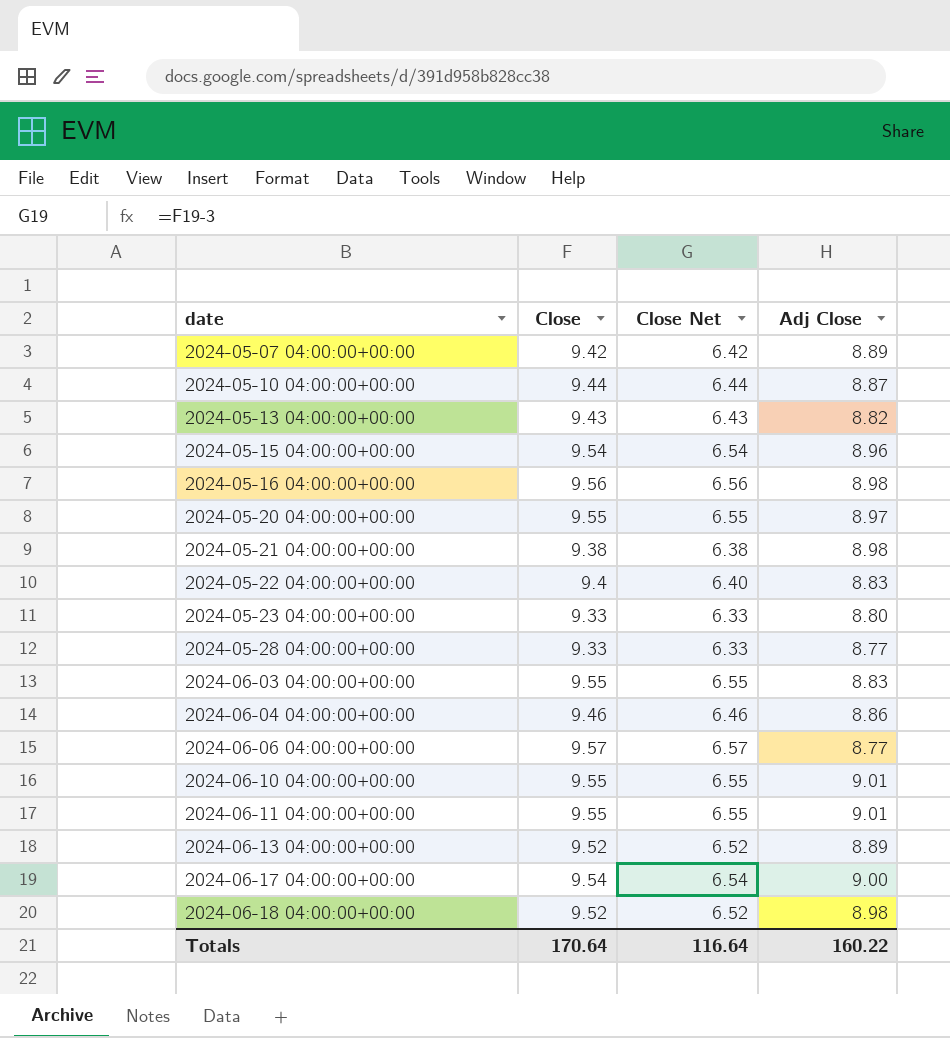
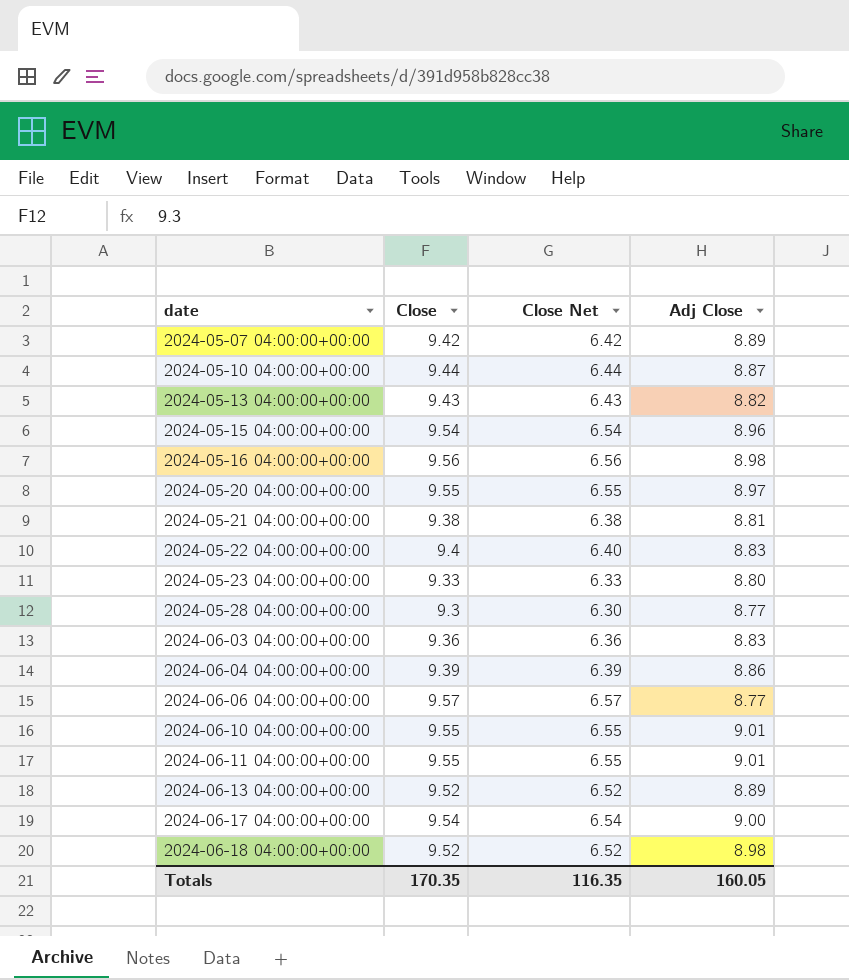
2024-05-21 04:00:00+00:00 | Adj Close: 8.98 -> 8.81
2024-05-28 04:00:00+00:00 | Close: 9.33 -> 9.3
2024-05-28 04:00:00+00:00 | Close Net: 6.33 -> 6.30
2024-06-03 04:00:00+00:00 | Close: 9.55 -> 9.36
2024-06-03 04:00:00+00:00 | Close Net: 6.55 -> 6.36
2024-06-04 04:00:00+00:00 | Close: 9.46 -> 9.39
2024-06-04 04:00:00+00:00 | Close Net: 6.46 -> 6.39
Totals | Close: 170.64 -> 170.35
Totals | Close Net: 116.64 -> 116.35
Totals | Adj Close: 160.22 -> 160.05

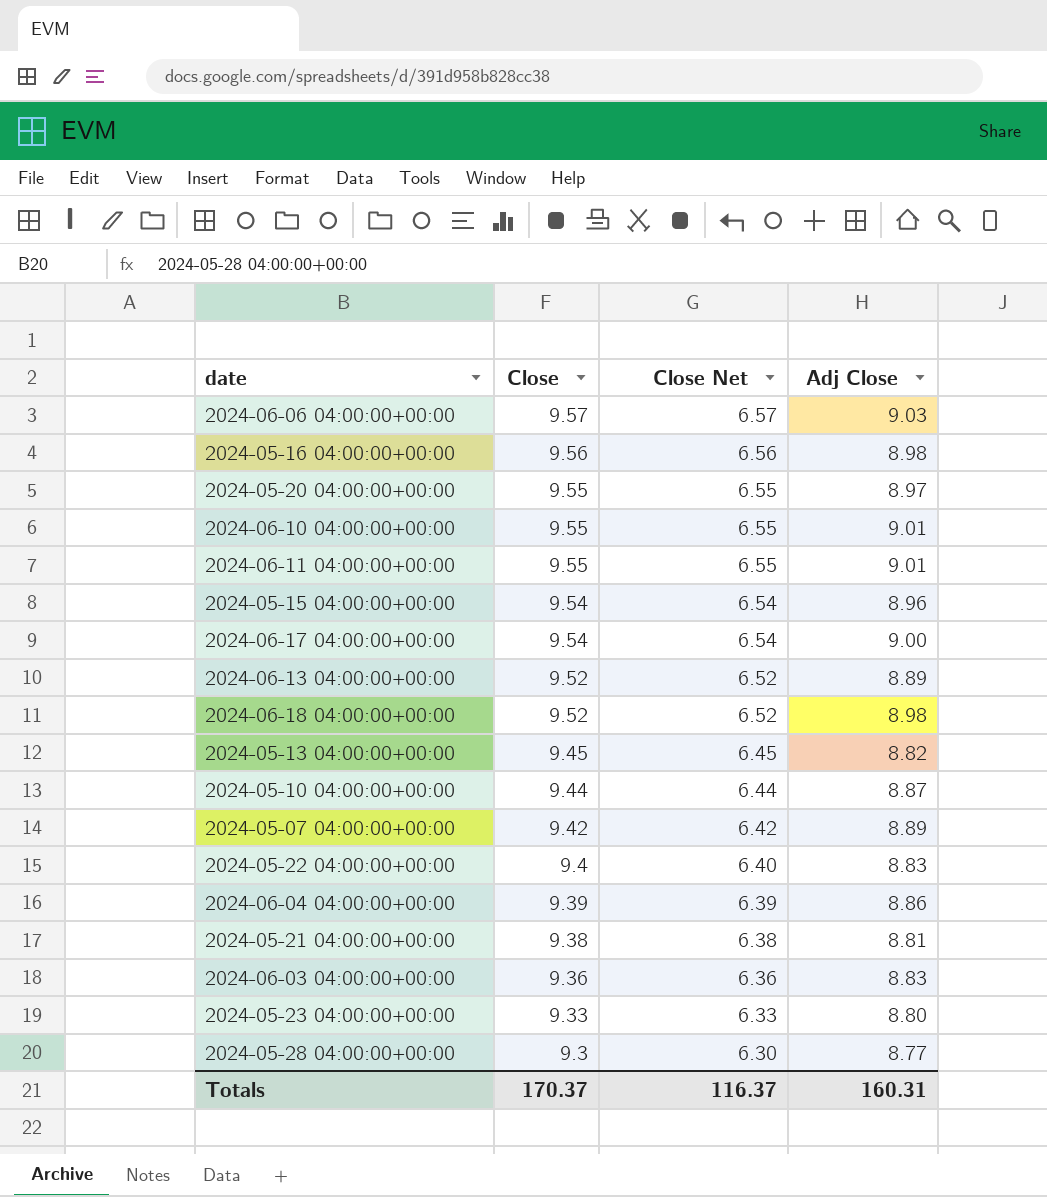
row order: date ascending -> Close descending
2024-06-06 04:00:00+00:00 | Adj Close: 8.77 -> 9.03
2024-05-13 04:00:00+00:00 | Close: 9.43 -> 9.45
2024-05-13 04:00:00+00:00 | Close Net: 6.43 -> 6.45
Totals | Close: 170.35 -> 170.37
Totals | Close Net: 116.35 -> 116.37
Totals | Adj Close: 160.05 -> 160.31

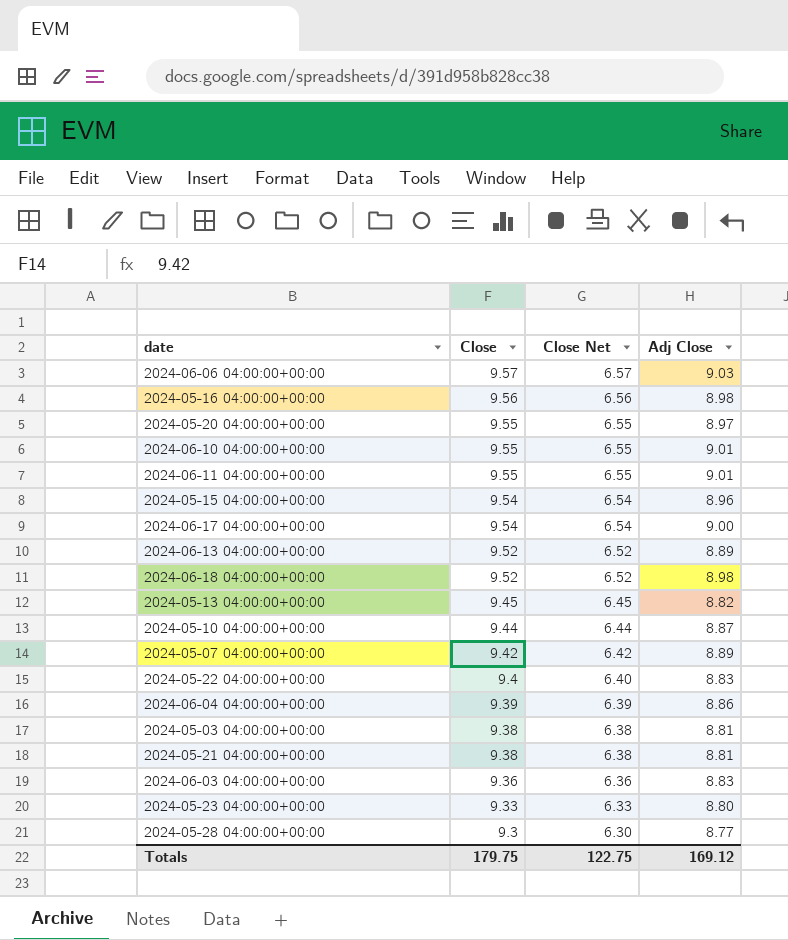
row 2024-05-03 04:00:00+00:00: none -> 9.38 | 6.38 | 8.81
Totals | Close: 170.37 -> 179.75
Totals | Close Net: 116.37 -> 122.75
Totals | Adj Close: 160.31 -> 169.12

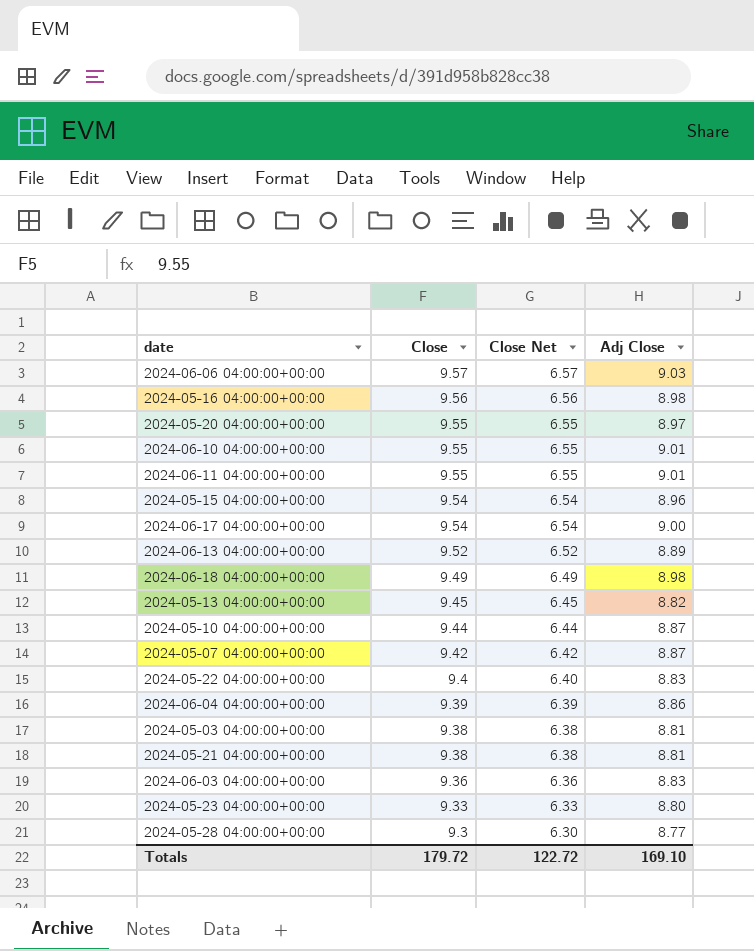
2024-06-18 04:00:00+00:00 | Close: 9.52 -> 9.49
2024-06-18 04:00:00+00:00 | Close Net: 6.52 -> 6.49
2024-05-07 04:00:00+00:00 | Adj Close: 8.89 -> 8.87
Totals | Close: 179.75 -> 179.72
Totals | Close Net: 122.75 -> 122.72
Totals | Adj Close: 169.12 -> 169.10

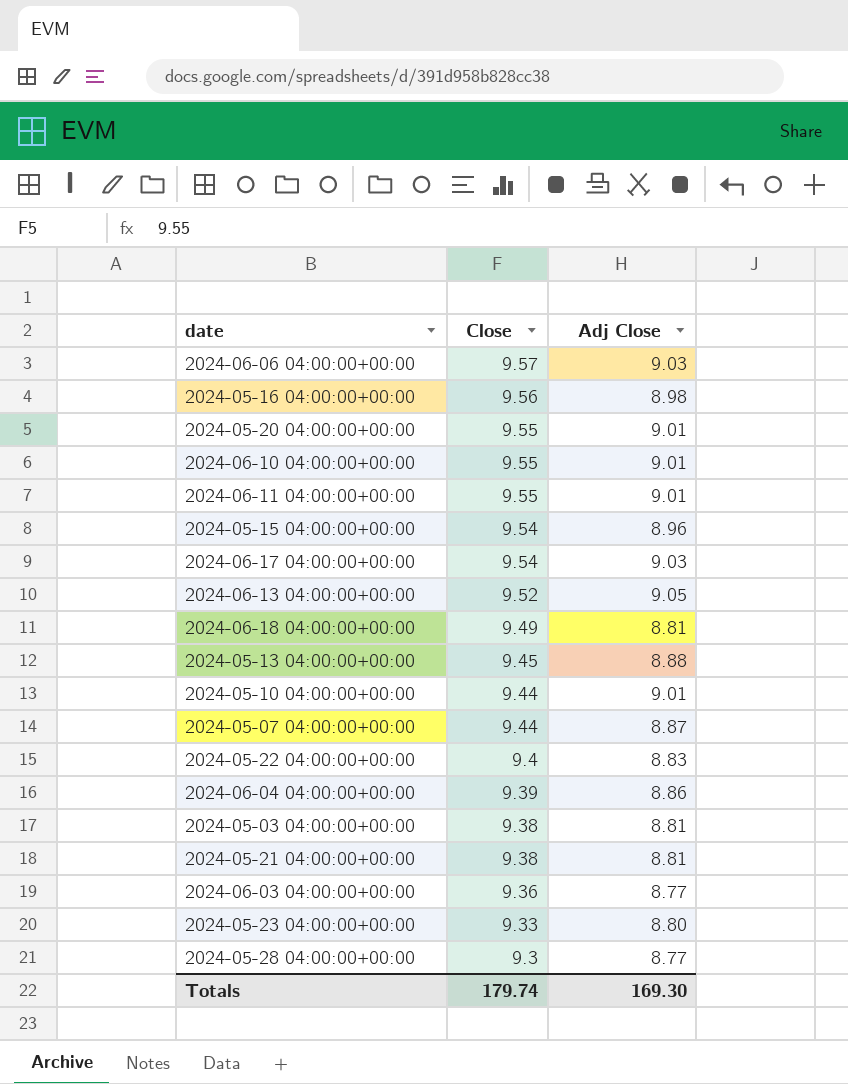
column Close Net | formula: [Close] - 3 -> none
2024-05-20 04:00:00+00:00 | Adj Close: 8.97 -> 9.01
2024-06-17 04:00:00+00:00 | Adj Close: 9.00 -> 9.03
2024-06-13 04:00:00+00:00 | Adj Close: 8.89 -> 9.05
2024-06-18 04:00:00+00:00 | Adj Close: 8.98 -> 8.81
2024-05-13 04:00:00+00:00 | Adj Close: 8.82 -> 8.88
2024-05-10 04:00:00+00:00 | Adj Close: 8.87 -> 9.01
2024-05-07 04:00:00+00:00 | Close: 9.42 -> 9.44
2024-06-03 04:00:00+00:00 | Adj Close: 8.83 -> 8.77
Totals | Close: 179.72 -> 179.74
Totals | Adj Close: 169.10 -> 169.30

